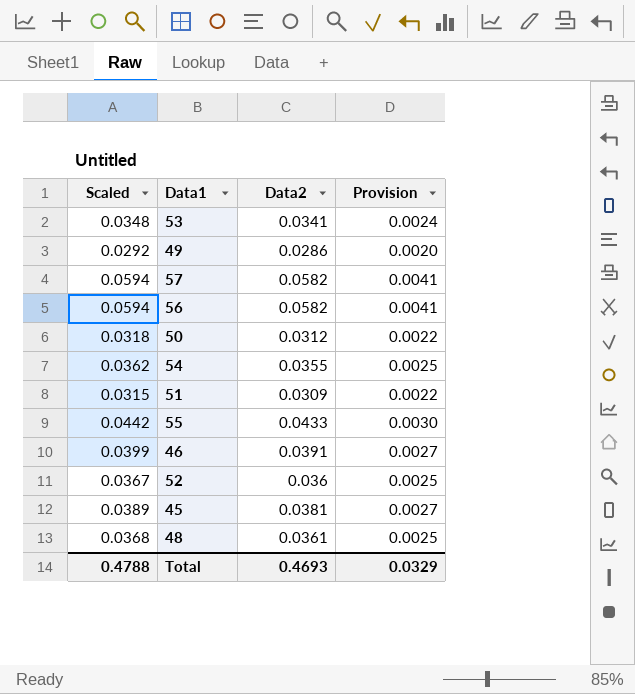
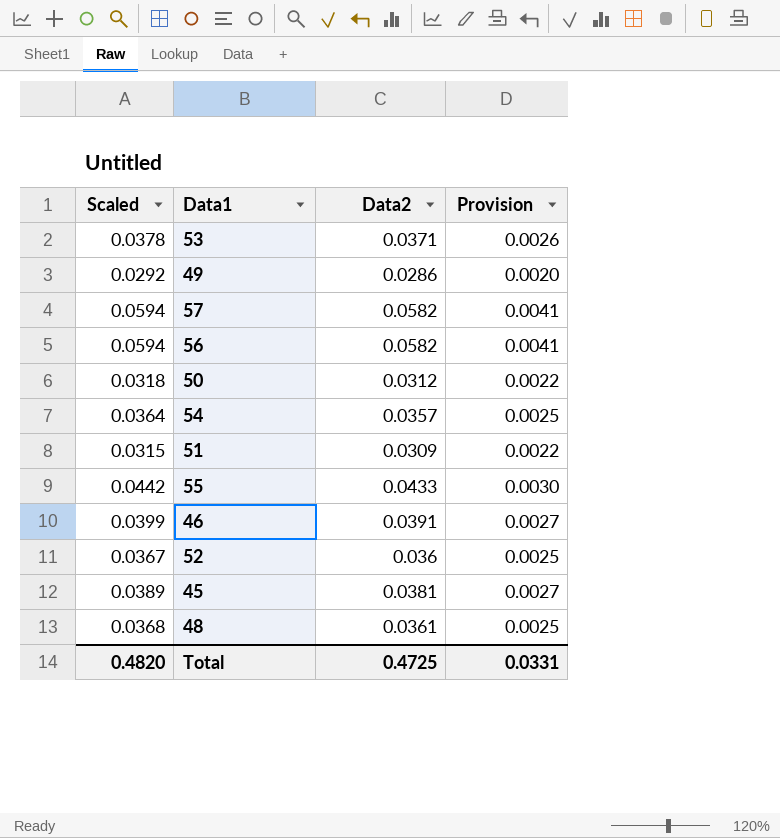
53 | Scaled: 0.0348 -> 0.0378
53 | Data2: 0.0341 -> 0.0371
53 | Provision: 0.0024 -> 0.0026
54 | Scaled: 0.0362 -> 0.0364
54 | Data2: 0.0355 -> 0.0357
Total | Scaled: 0.4788 -> 0.4820
Total | Data2: 0.4693 -> 0.4725
Total | Provision: 0.0329 -> 0.0331

